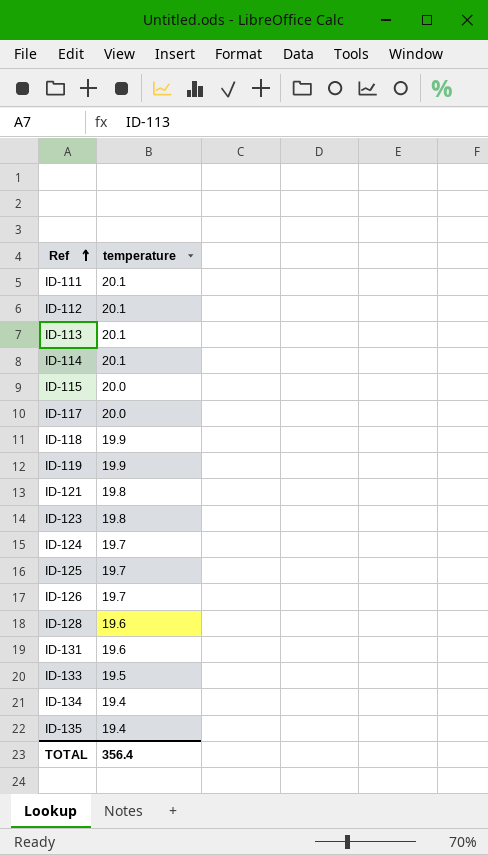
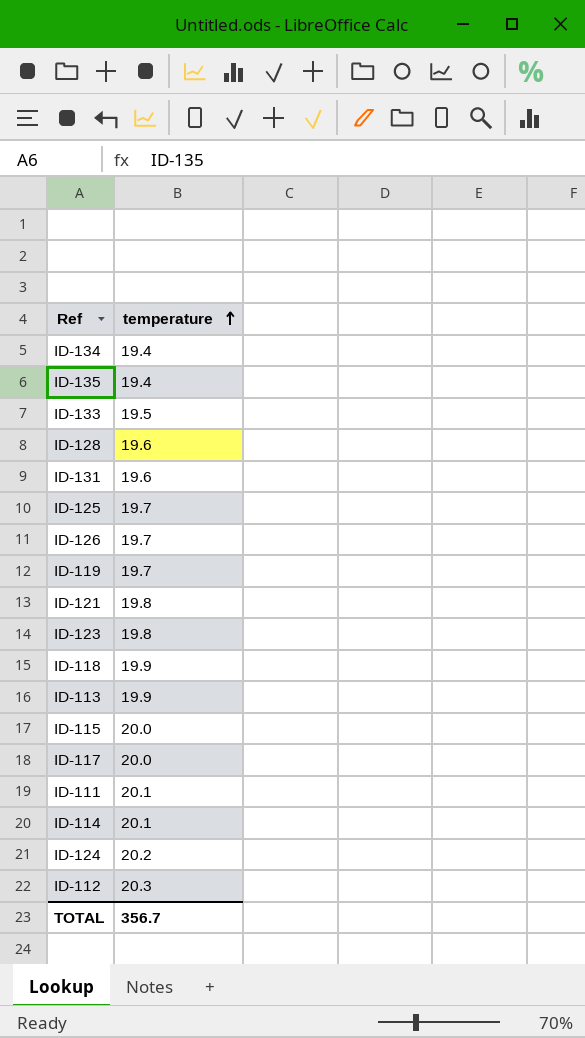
row order: Ref ascending -> temperature ascending
ID-119 | temperature: 19.9 -> 19.7
ID-113 | temperature: 20.1 -> 19.9
ID-124 | temperature: 19.7 -> 20.2
ID-112 | temperature: 20.1 -> 20.3
TOTAL | temperature: 356.4 -> 356.7

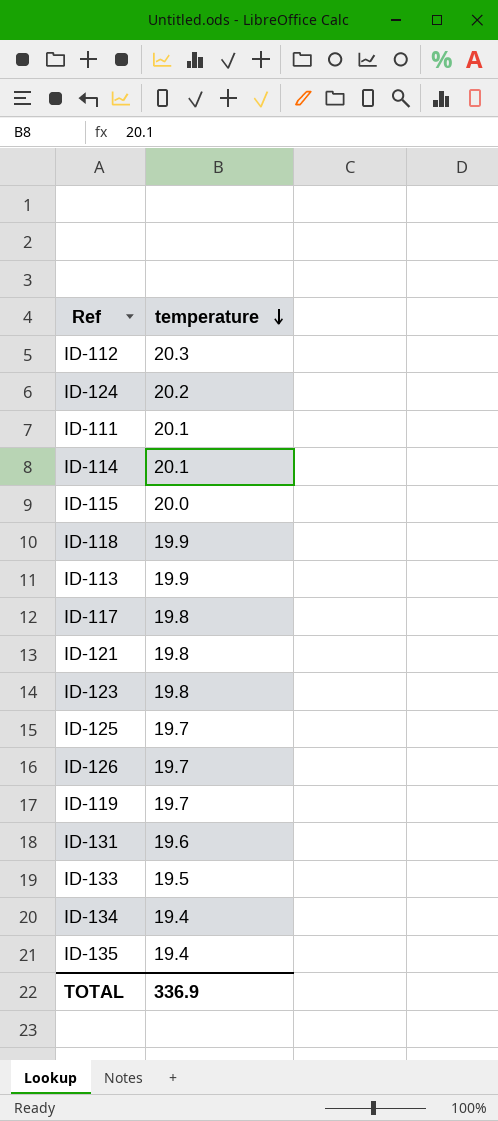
row order: temperature ascending -> temperature descending
row ID-128: 19.6 -> none
ID-117 | temperature: 20.0 -> 19.8
TOTAL | temperature: 356.7 -> 336.9

